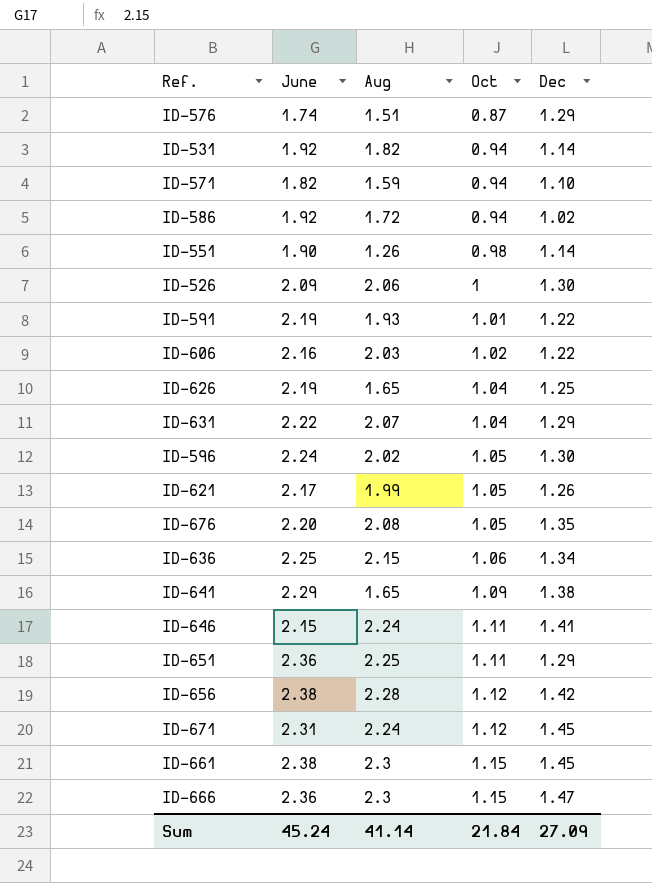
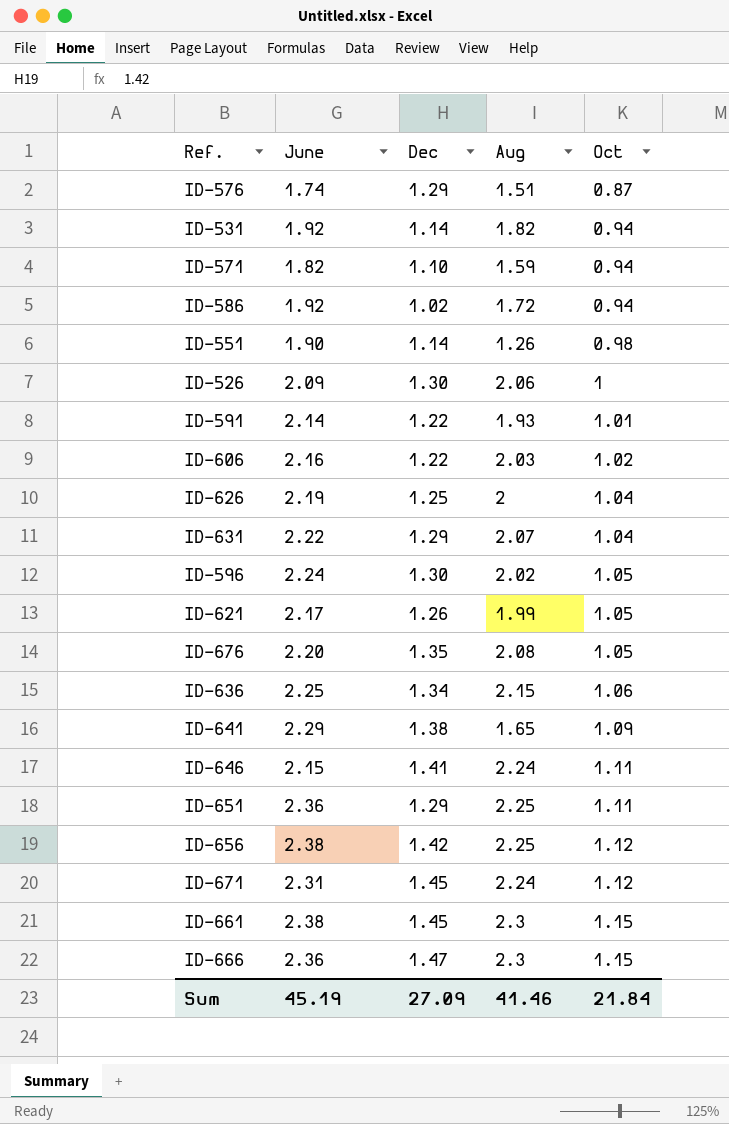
column Dec | position: 5 -> 3
ID-591 | June: 2.19 -> 2.14
ID-626 | Aug: 1.65 -> 2
ID-656 | Aug: 2.28 -> 2.25
Sum | June: 45.24 -> 45.19
Sum | Aug: 41.14 -> 41.46

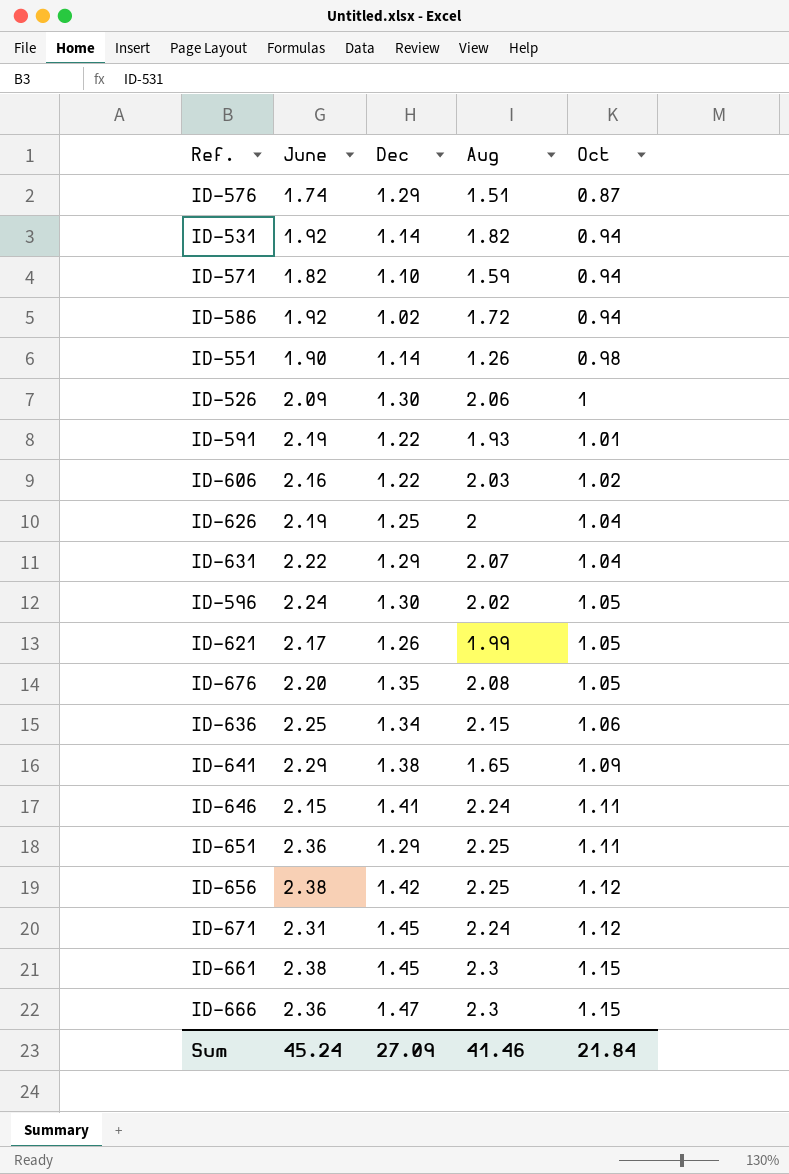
ID-591 | June: 2.14 -> 2.19
Sum | June: 45.19 -> 45.24

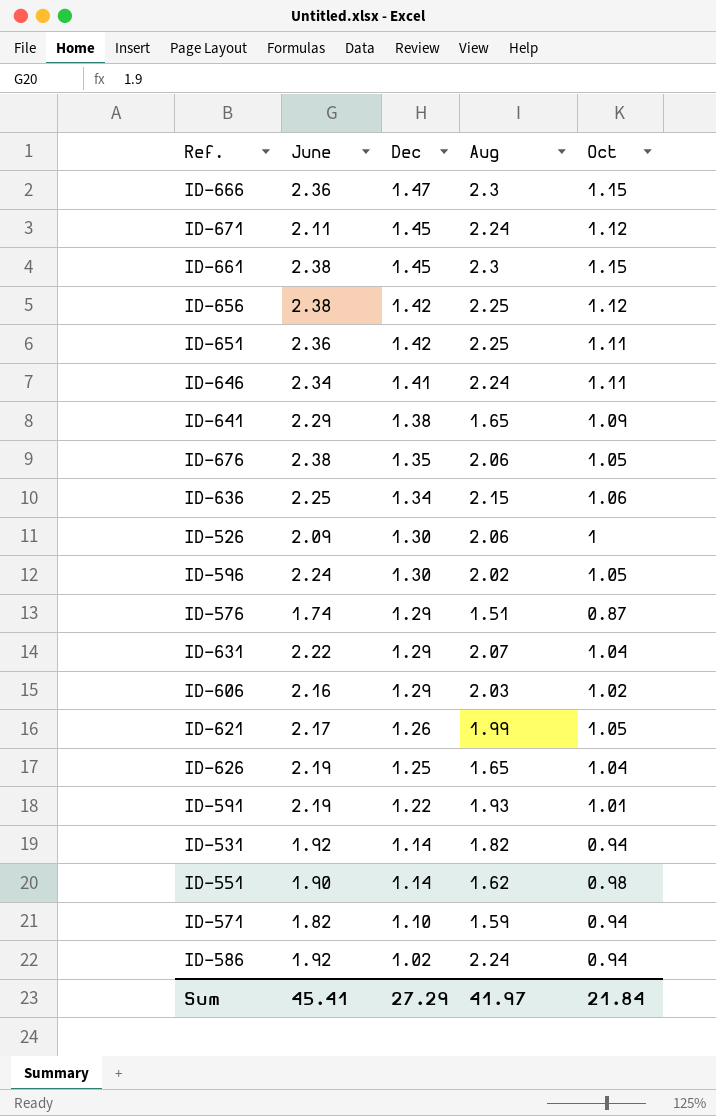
row order: Oct ascending -> Dec descending
ID-671 | June: 2.31 -> 2.11
ID-651 | Dec: 1.29 -> 1.42
ID-646 | June: 2.15 -> 2.34
ID-676 | June: 2.20 -> 2.38
ID-676 | Aug: 2.08 -> 2.06
ID-606 | Dec: 1.22 -> 1.29
ID-626 | Aug: 2 -> 1.65
ID-551 | Aug: 1.26 -> 1.62
ID-586 | Aug: 1.72 -> 2.24
Sum | June: 45.24 -> 45.41
Sum | Dec: 27.09 -> 27.29
Sum | Aug: 41.46 -> 41.97

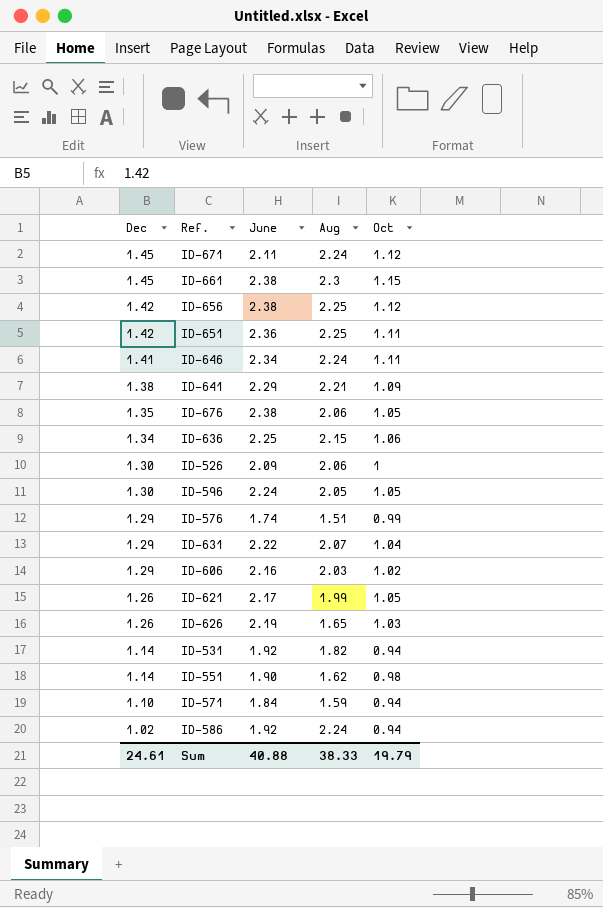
column Dec | position: 3 -> 1
row ID-666: 2.36 | 1.47 | 2.3 | 1.15 -> none
row ID-591: 2.19 | 1.22 | 1.93 | 1.01 -> none
ID-641 | Aug: 1.65 -> 2.21
ID-596 | Aug: 2.02 -> 2.05
ID-576 | Oct: 0.87 -> 0.99
ID-626 | Dec: 1.25 -> 1.26
ID-626 | Oct: 1.04 -> 1.03
ID-571 | June: 1.82 -> 1.84
Sum | Dec: 27.29 -> 24.61
Sum | June: 45.41 -> 40.88
Sum | Aug: 41.97 -> 38.33
Sum | Oct: 21.84 -> 19.79

